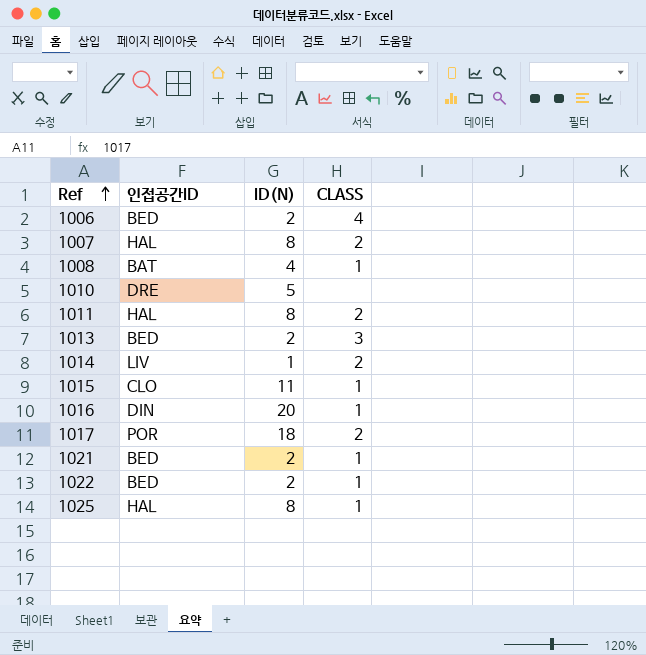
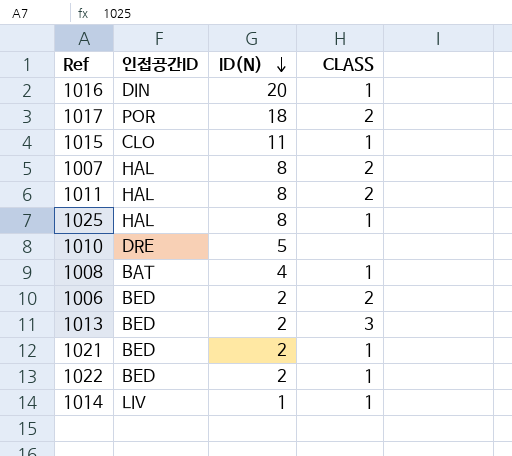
row order: Ref ascending -> ID(N) descending
1006 | CLASS: 4 -> 2
1014 | CLASS: 2 -> 1

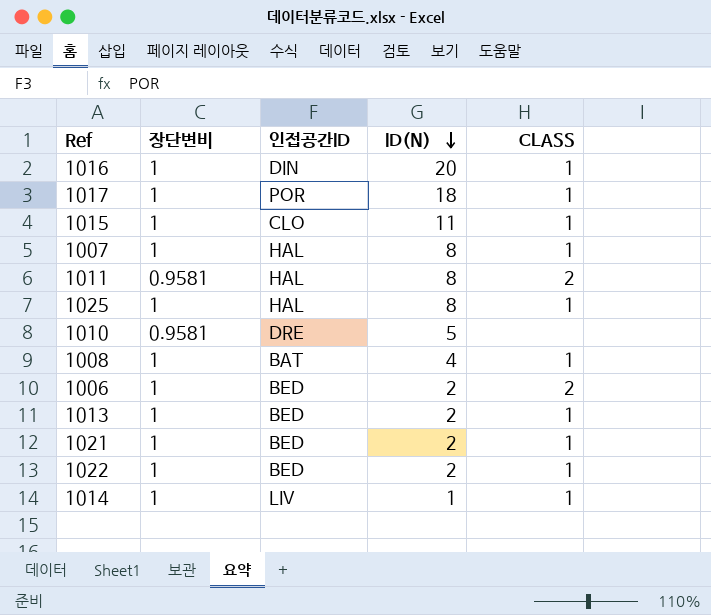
column 장단변비 | position: none -> 2
1017 | CLASS: 2 -> 1
1007 | CLASS: 2 -> 1
1013 | CLASS: 3 -> 1

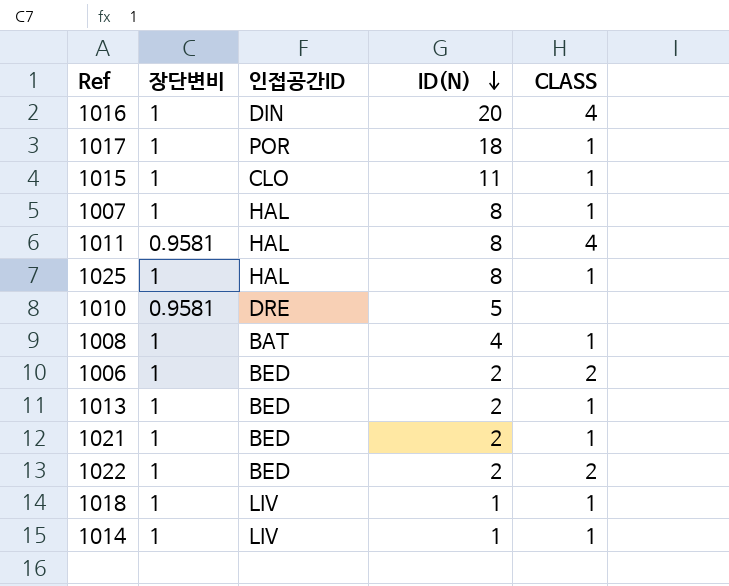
1016 | CLASS: 1 -> 4
1011 | CLASS: 2 -> 4
1022 | CLASS: 1 -> 2
row 1018: none -> 1 | LIV | 1 | 1

